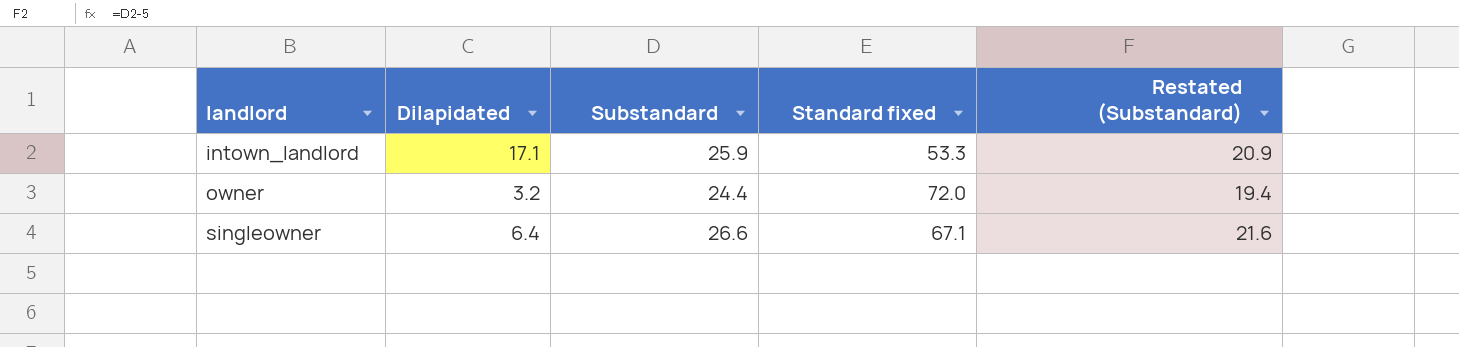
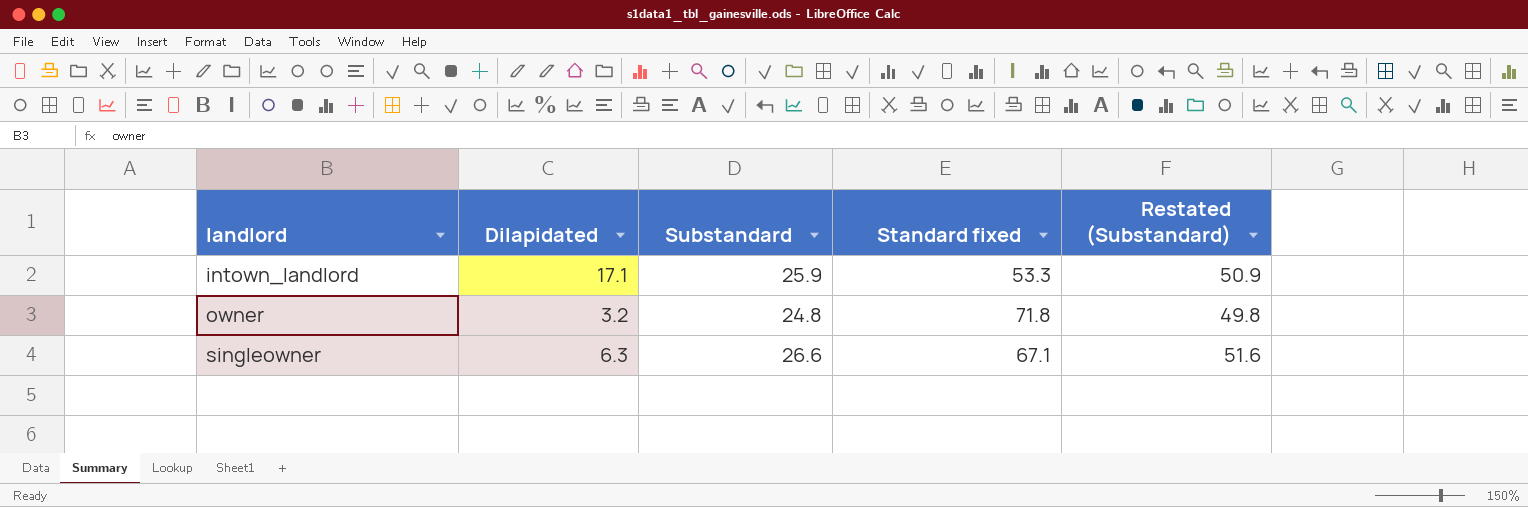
column Restated (Substandard) | formula: [Substandard] - 5 -> [Substandard] + 25
owner | Substandard: 24.4 -> 24.8
owner | Standard fixed: 72.0 -> 71.8
singleowner | Dilapidated: 6.4 -> 6.3

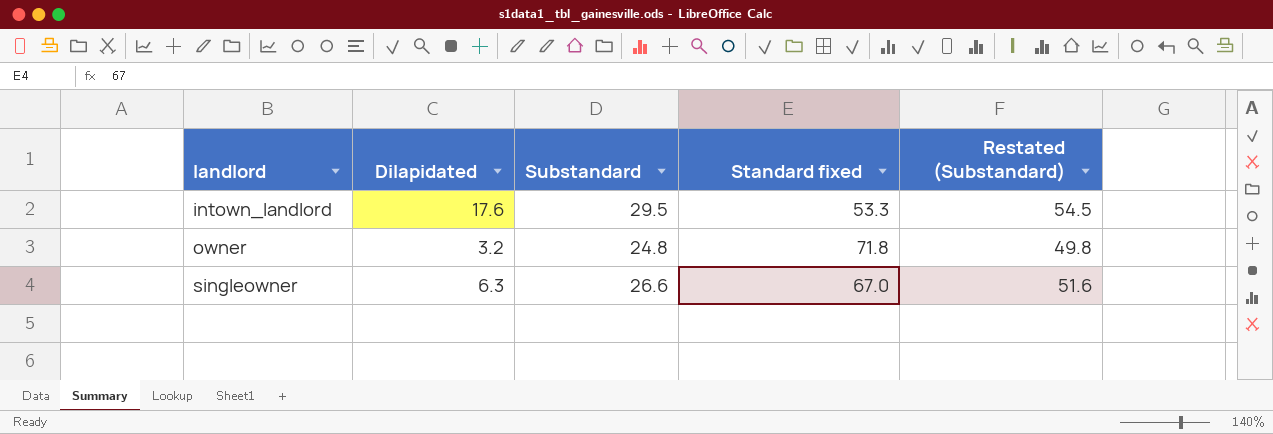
intown_landlord | Dilapidated: 17.1 -> 17.6
intown_landlord | Substandard: 25.9 -> 29.5
intown_landlord | Restated (Substandard): 50.9 -> 54.5
singleowner | Standard fixed: 67.1 -> 67.0

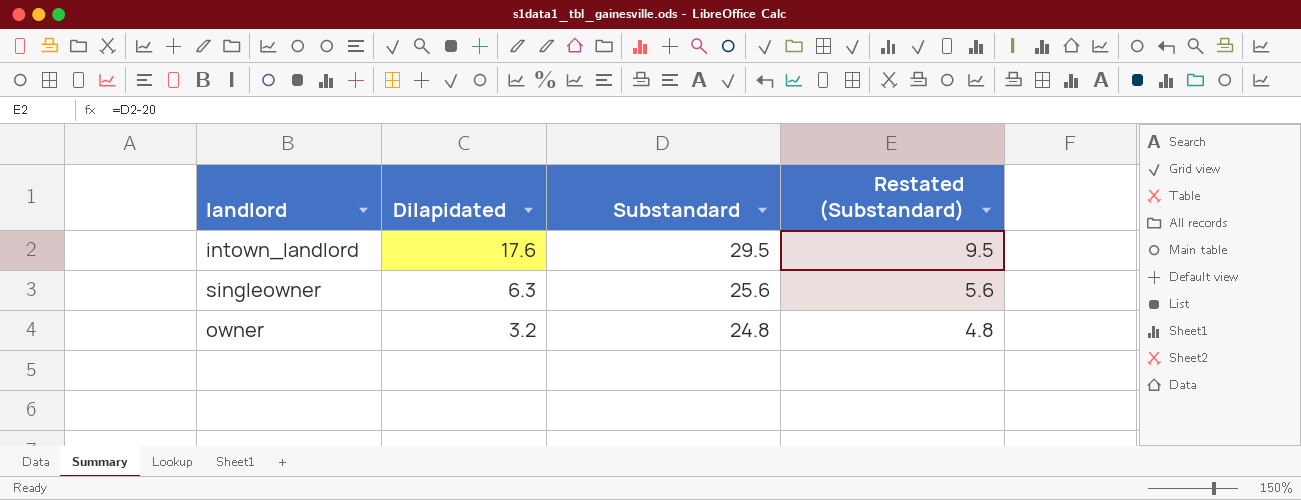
row order: landlord ascending -> Dilapidated descending
column Standard fixed | position: 4 -> none
column Restated (Substandard) | formula: [Substandard] + 25 -> [Substandard] - 20
singleowner | Substandard: 26.6 -> 25.6

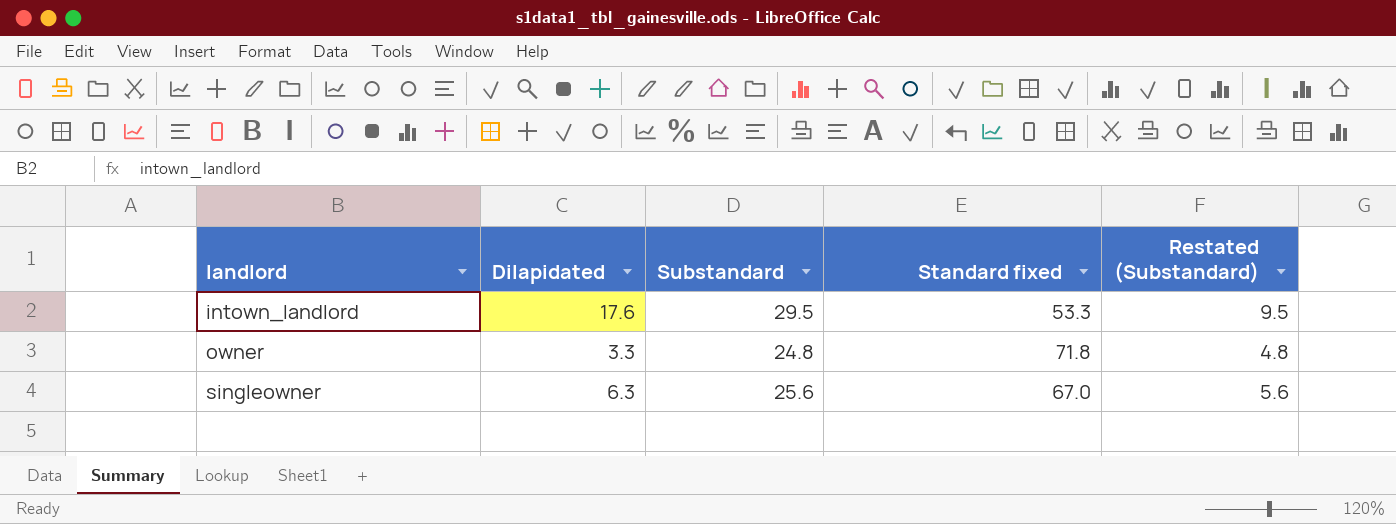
row order: Dilapidated descending -> landlord ascending
column Standard fixed | position: none -> 4
owner | Dilapidated: 3.2 -> 3.3

